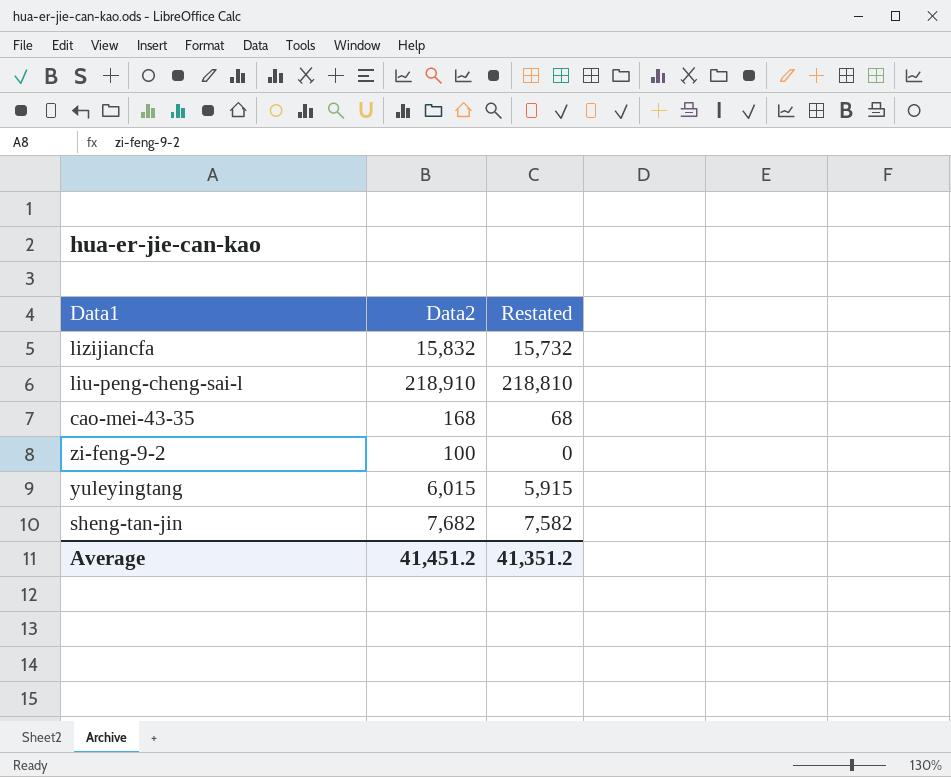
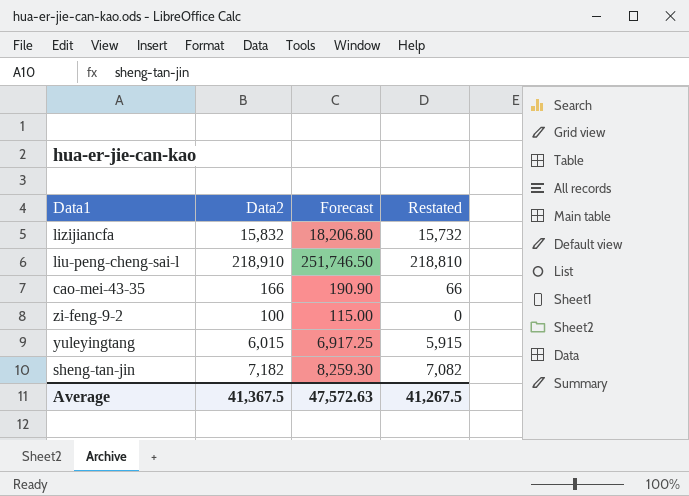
column Forecast | formula: none -> [Data2] * 1.15
cao-mei-43-35 | Data2: 168 -> 166
cao-mei-43-35 | Restated: 68 -> 66
sheng-tan-jin | Data2: 7,682 -> 7,182
sheng-tan-jin | Restated: 7,582 -> 7,082
Average | Data2: 41,451.2 -> 41,367.5
Average | Restated: 41,351.2 -> 41,267.5

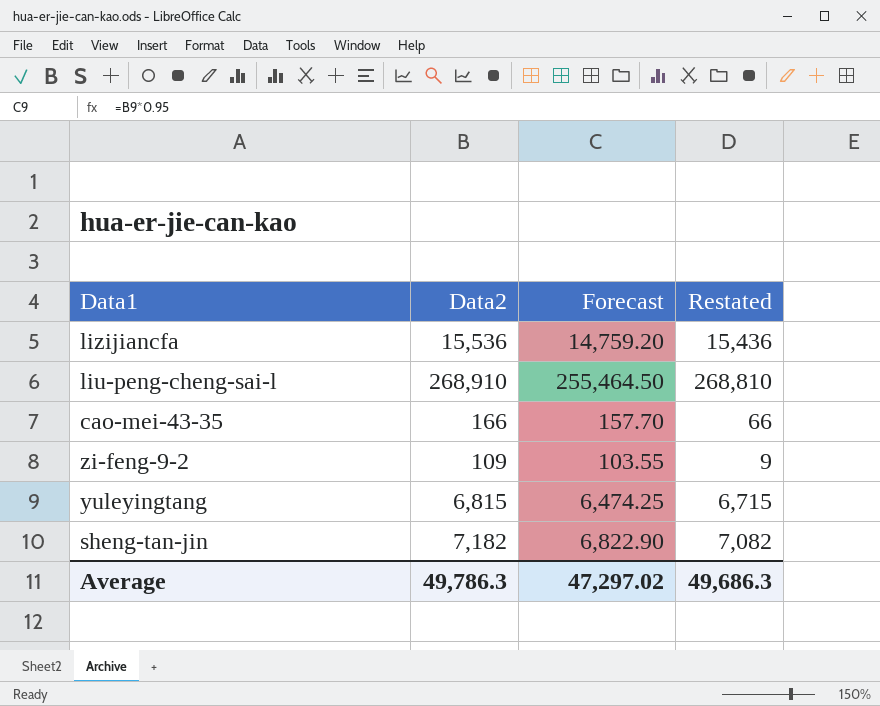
column Forecast | formula: [Data2] * 1.15 -> [Data2] * 0.95
lizijiancfa | Data2: 15,832 -> 15,536
lizijiancfa | Restated: 15,732 -> 15,436
liu-peng-cheng-sai-l | Data2: 218,910 -> 268,910
liu-peng-cheng-sai-l | Restated: 218,810 -> 268,810
zi-feng-9-2 | Data2: 100 -> 109
zi-feng-9-2 | Restated: 0 -> 9
yuleyingtang | Data2: 6,015 -> 6,815
yuleyingtang | Restated: 5,915 -> 6,715
Average | Data2: 41,367.5 -> 49,786.3
Average | Forecast: 47,572.63 -> 47,297.02
Average | Restated: 41,267.5 -> 49,686.3

